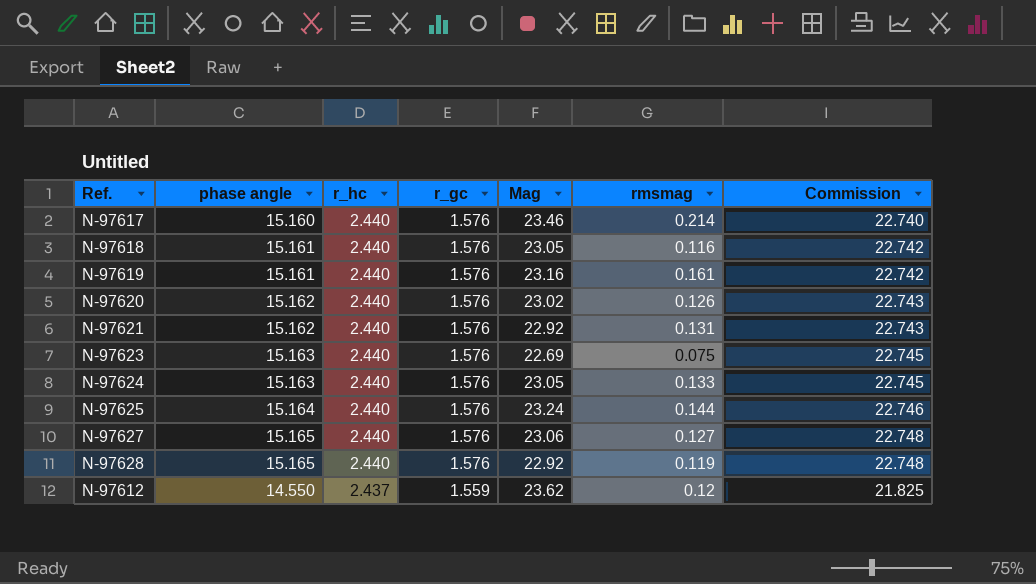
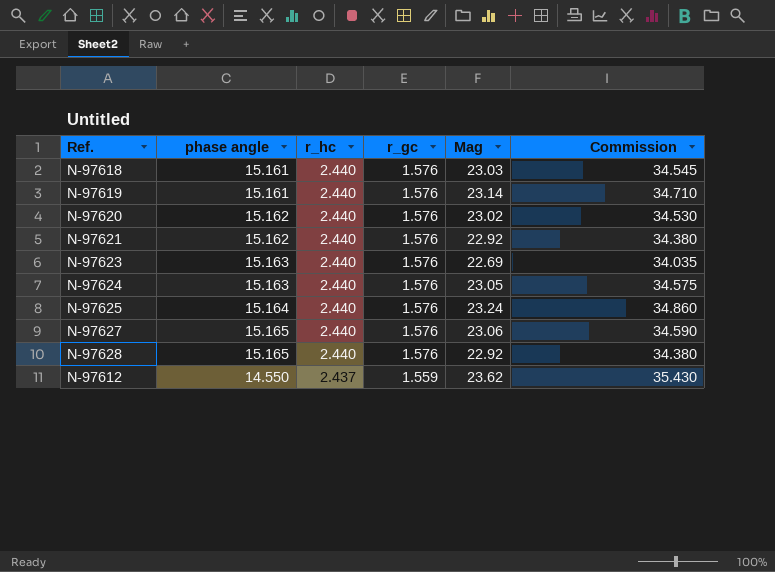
column rmsmag | position: 6 -> none
column Commission | formula: [phase angle] * 1.5 -> [Mag] * 1.5
row N-97617: 15.160 | 2.440 | 1.576 | 23.46 | 0.214 | 22.740 -> none
N-97618 | Mag: 23.05 -> 23.03
N-97619 | Mag: 23.16 -> 23.14

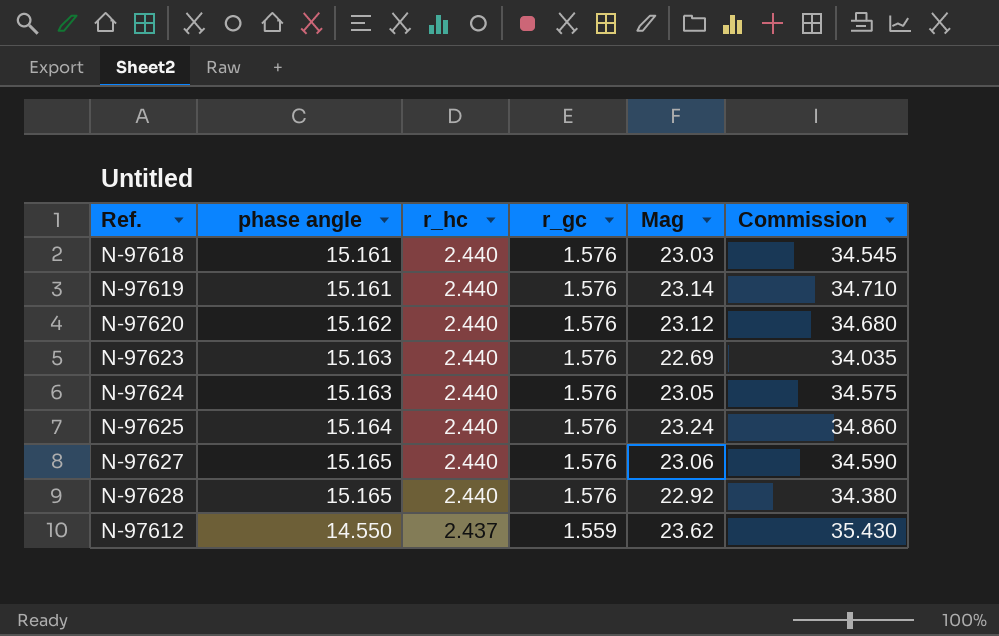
row N-97621: 15.162 | 2.440 | 1.576 | 22.92 | 34.380 -> none
N-97620 | Mag: 23.02 -> 23.12
N-97620 | Commission: 34.530 -> 34.680

